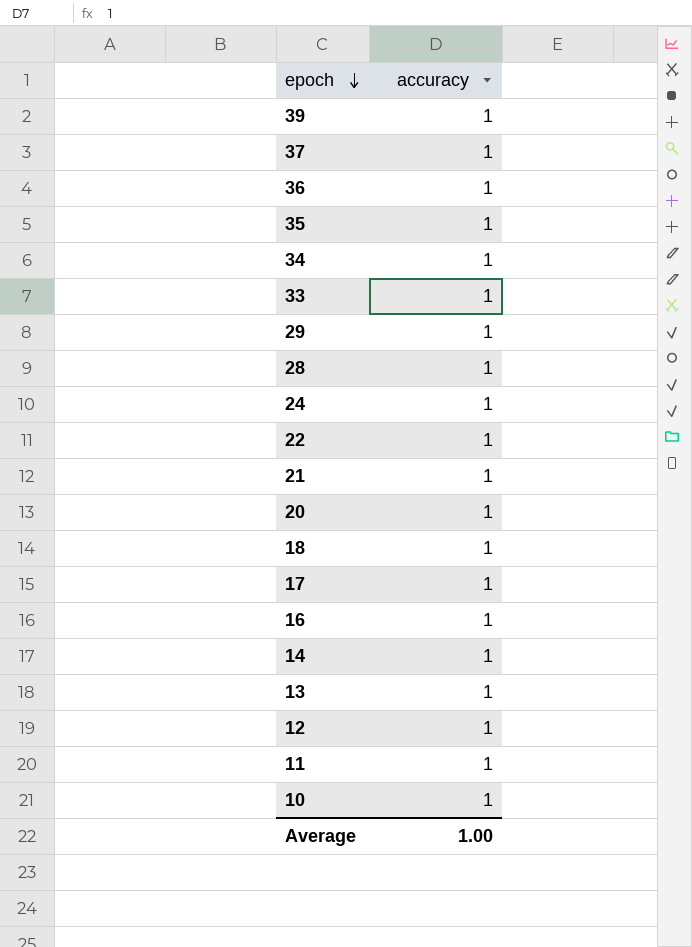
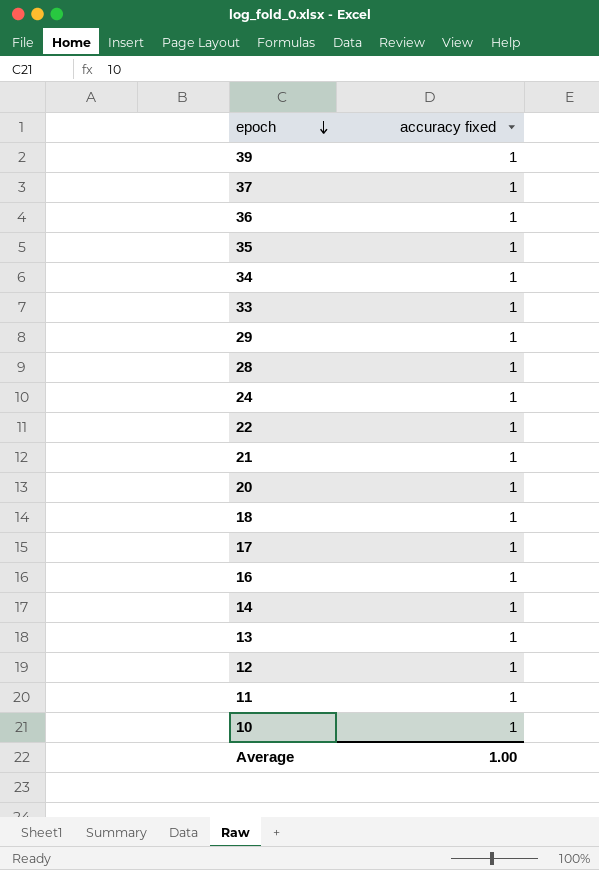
column name: accuracy -> accuracy fixed

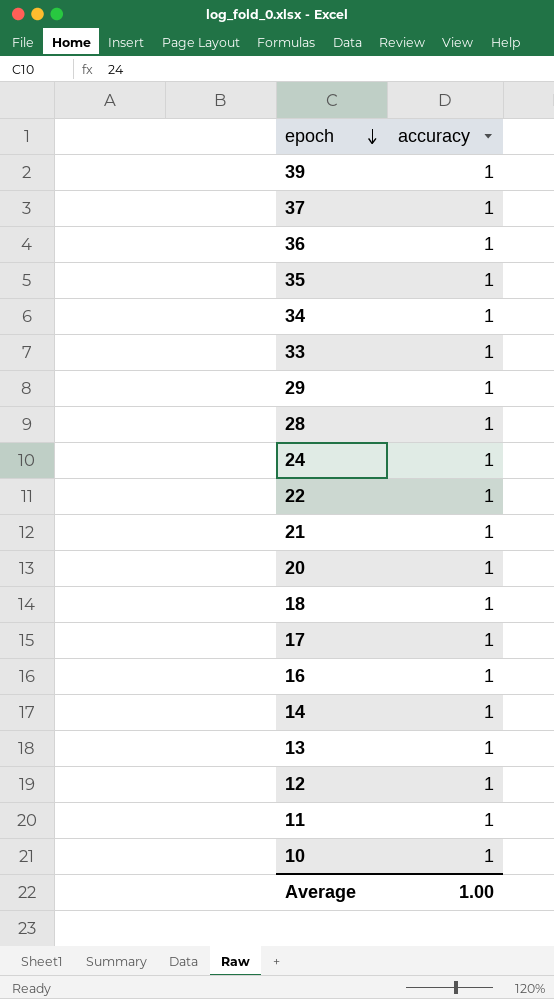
column name: accuracy fixed -> accuracy

